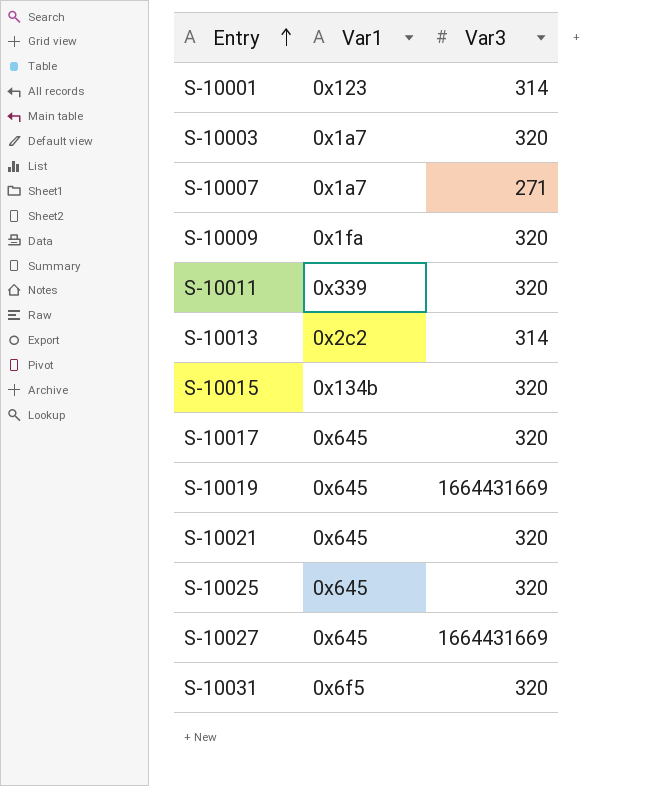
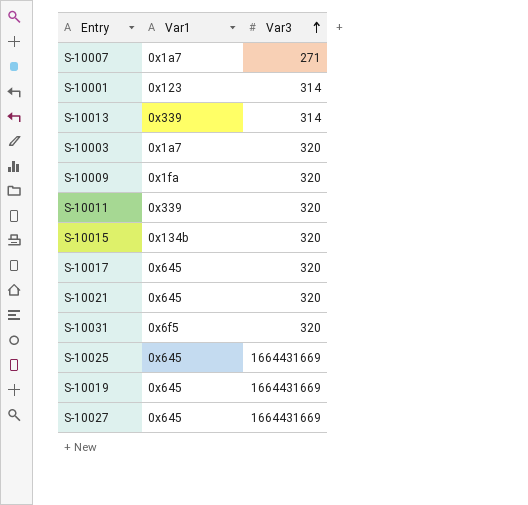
row order: Entry ascending -> Var3 ascending
S-10013 | Var1: 0x2c2 -> 0x339
S-10025 | Var3: 320 -> 1664431669

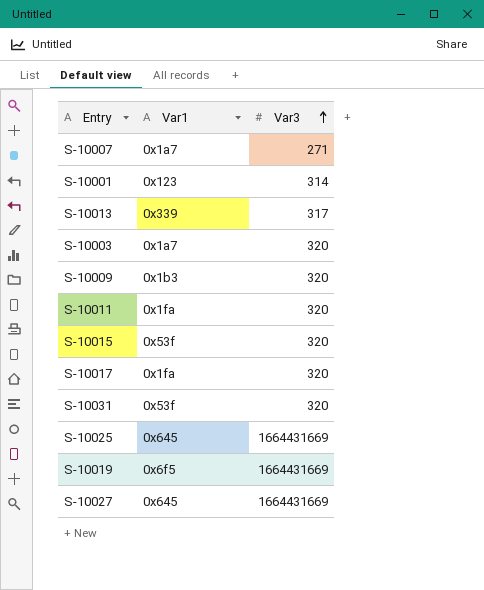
row S-10021: 0x645 | 320 -> none
S-10013 | Var3: 314 -> 317
S-10009 | Var1: 0x1fa -> 0x1b3
S-10011 | Var1: 0x339 -> 0x1fa
S-10015 | Var1: 0x134b -> 0x53f
S-10017 | Var1: 0x645 -> 0x1fa
S-10031 | Var1: 0x6f5 -> 0x53f
S-10019 | Var1: 0x645 -> 0x6f5

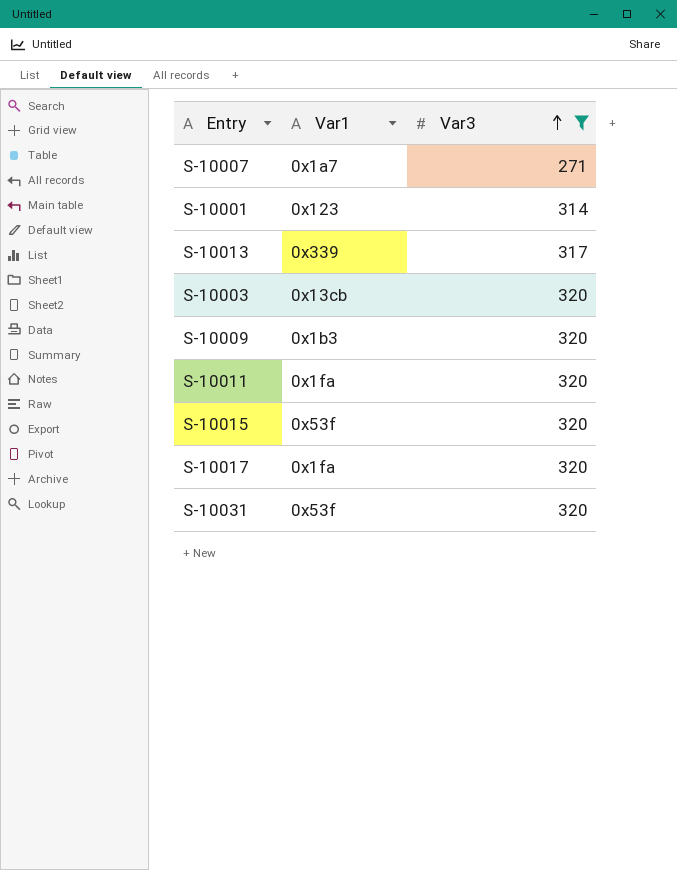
filter: none -> Var3 != 1664431669
S-10003 | Var1: 0x1a7 -> 0x13cb

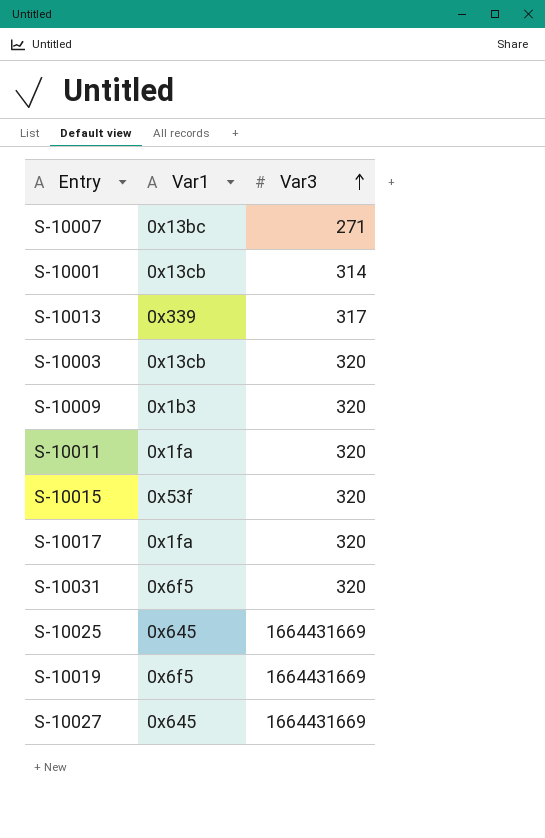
filter: Var3 != 1664431669 -> none
S-10007 | Var1: 0x1a7 -> 0x13bc
S-10001 | Var1: 0x123 -> 0x13cb
S-10031 | Var1: 0x53f -> 0x6f5

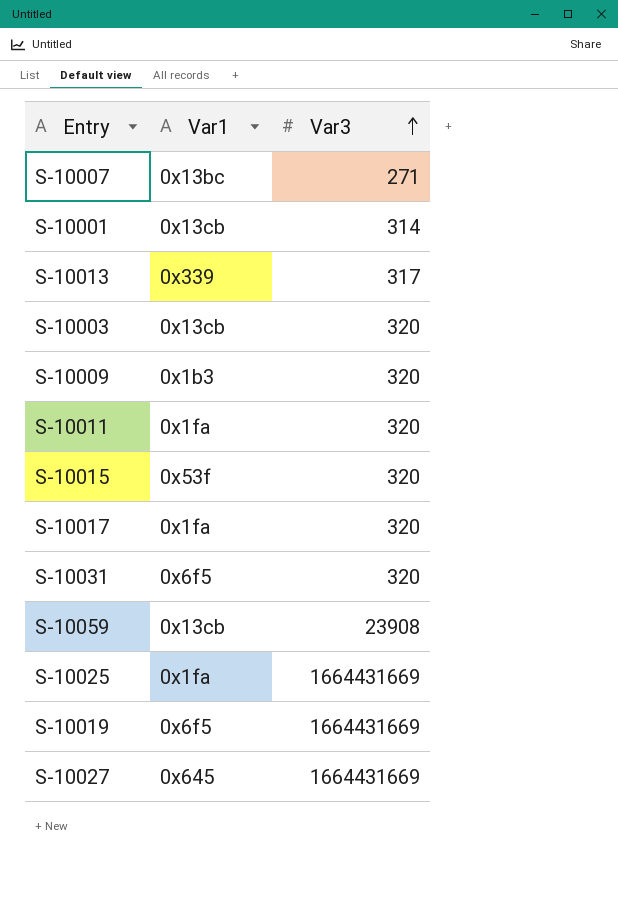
row S-10059: none -> 0x13cb | 23908
S-10025 | Var1: 0x645 -> 0x1fa

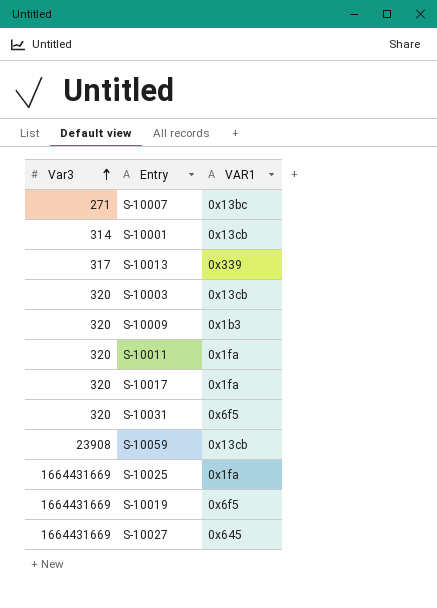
column Var3 | position: 3 -> 1
column name: Var1 -> VAR1
row S-10015: 0x53f | 320 -> none

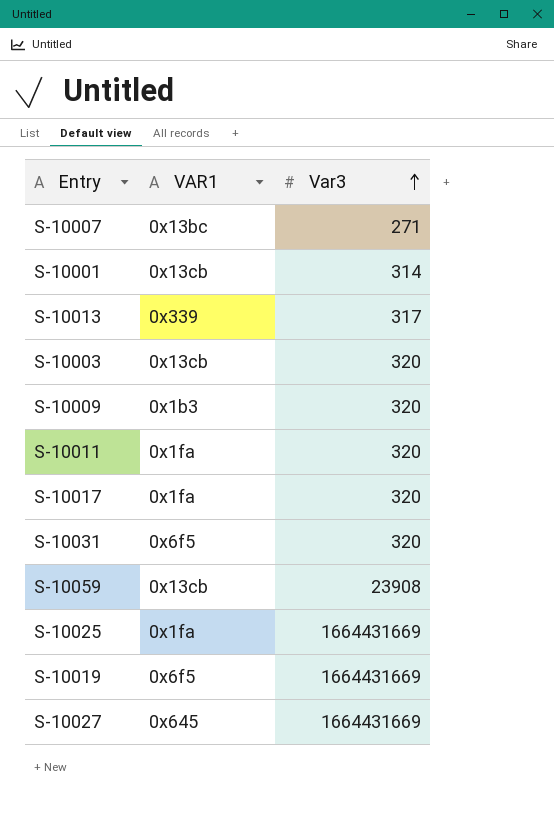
column Var3 | position: 1 -> 3

